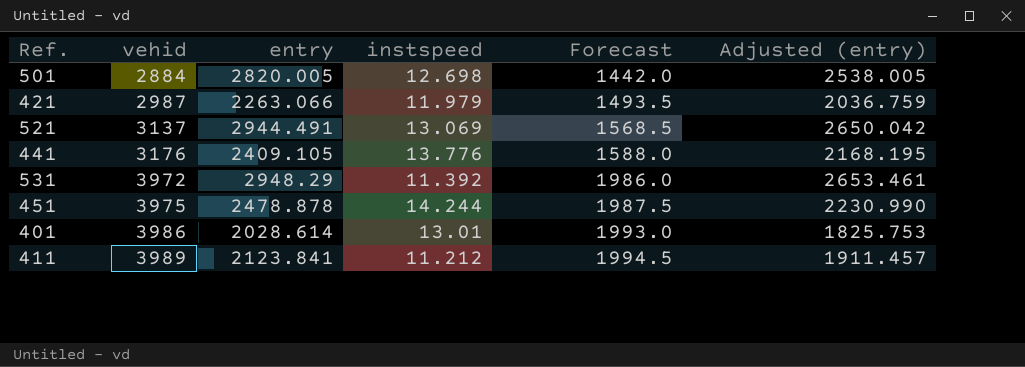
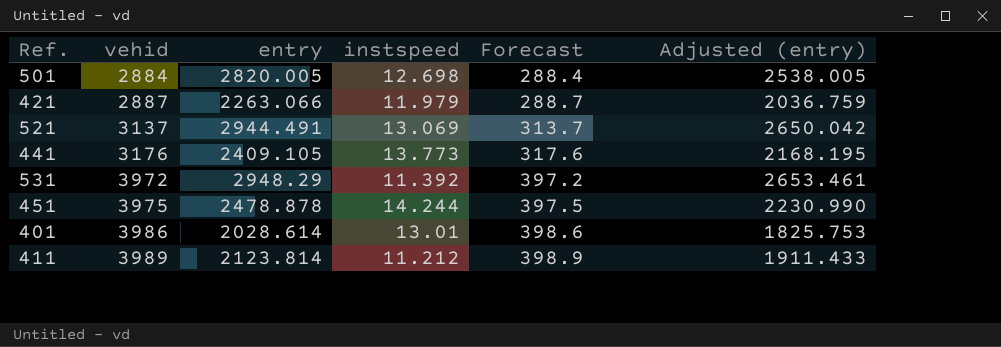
column Forecast | formula: [vehid] * 0.5 -> [vehid] * 0.1
421 | vehid: 2987 -> 2887
441 | instspeed: 13.776 -> 13.773
411 | entry: 2123.841 -> 2123.814
411 | Adjusted (entry): 1911.457 -> 1911.433

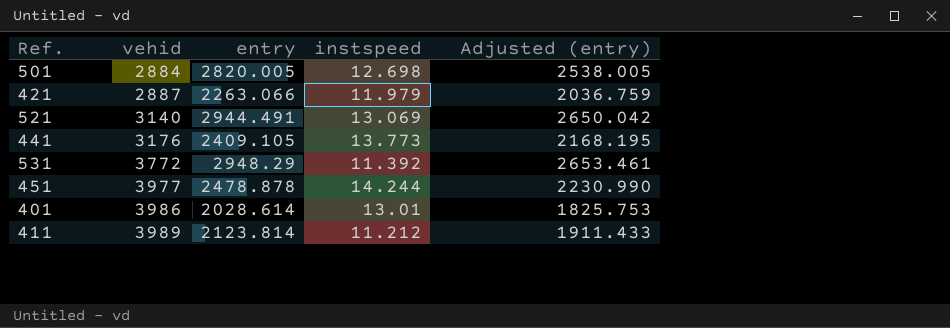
column Forecast | formula: [vehid] * 0.1 -> none
521 | vehid: 3137 -> 3140
531 | vehid: 3972 -> 3772
451 | vehid: 3975 -> 3977

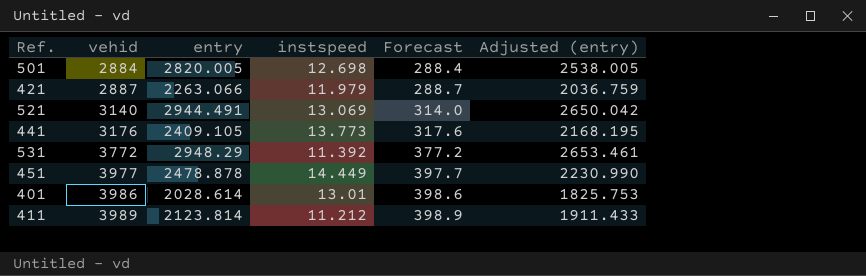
column Forecast | formula: none -> [vehid] * 0.1
451 | instspeed: 14.244 -> 14.449

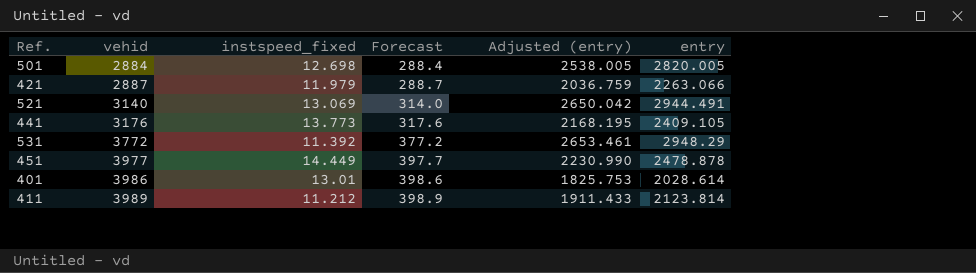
column name: instspeed -> instspeed_fixed
column entry | position: 3 -> 6

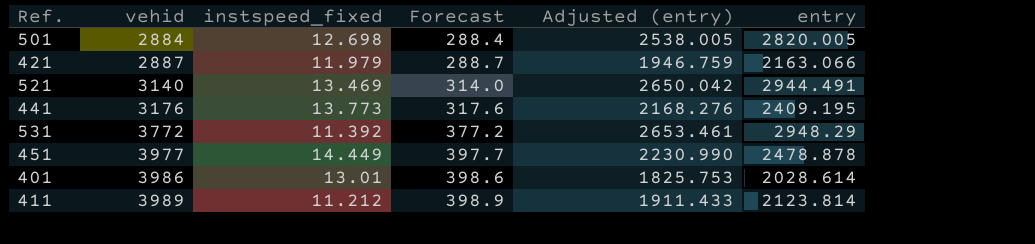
421 | Adjusted (entry): 2036.759 -> 1946.759
421 | entry: 2263.066 -> 2163.066
521 | instspeed_fixed: 13.069 -> 13.469
441 | Adjusted (entry): 2168.195 -> 2168.276
441 | entry: 2409.105 -> 2409.195

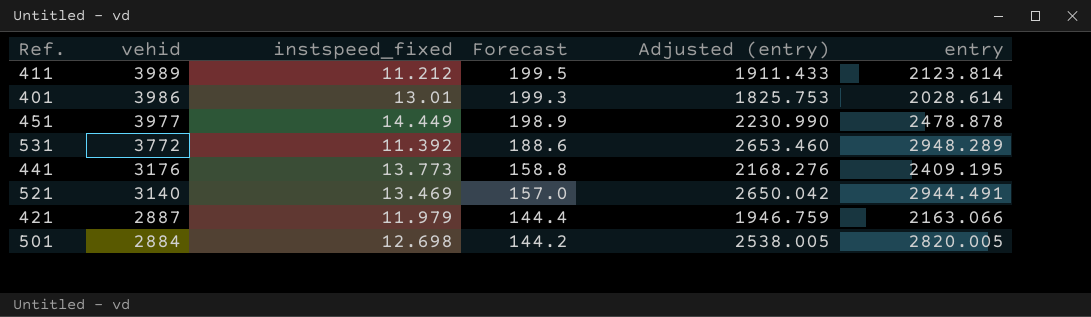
row order: vehid ascending -> vehid descending
column Forecast | formula: [vehid] * 0.1 -> [vehid] * 0.05
531 | Adjusted (entry): 2653.461 -> 2653.460
531 | entry: 2948.29 -> 2948.289

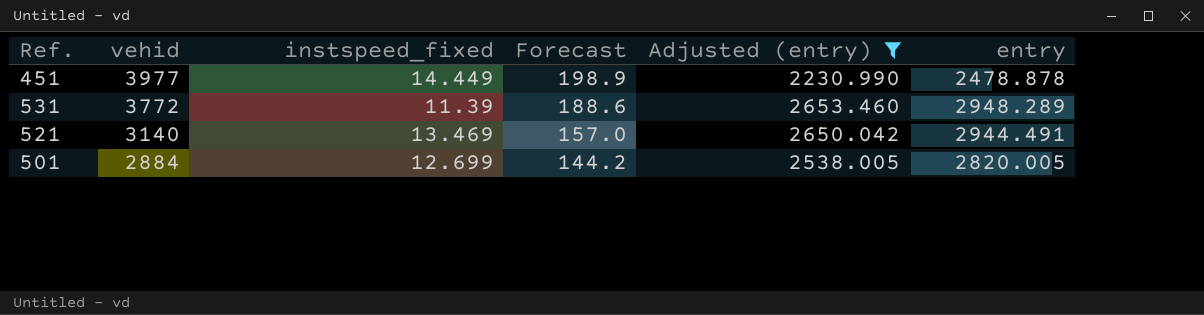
filter: none -> Adjusted (entry) >= 2230.990
531 | instspeed_fixed: 11.392 -> 11.39
501 | instspeed_fixed: 12.698 -> 12.699

